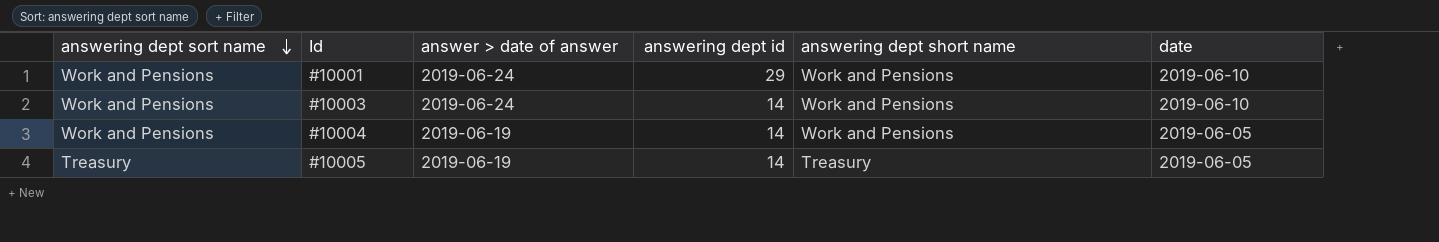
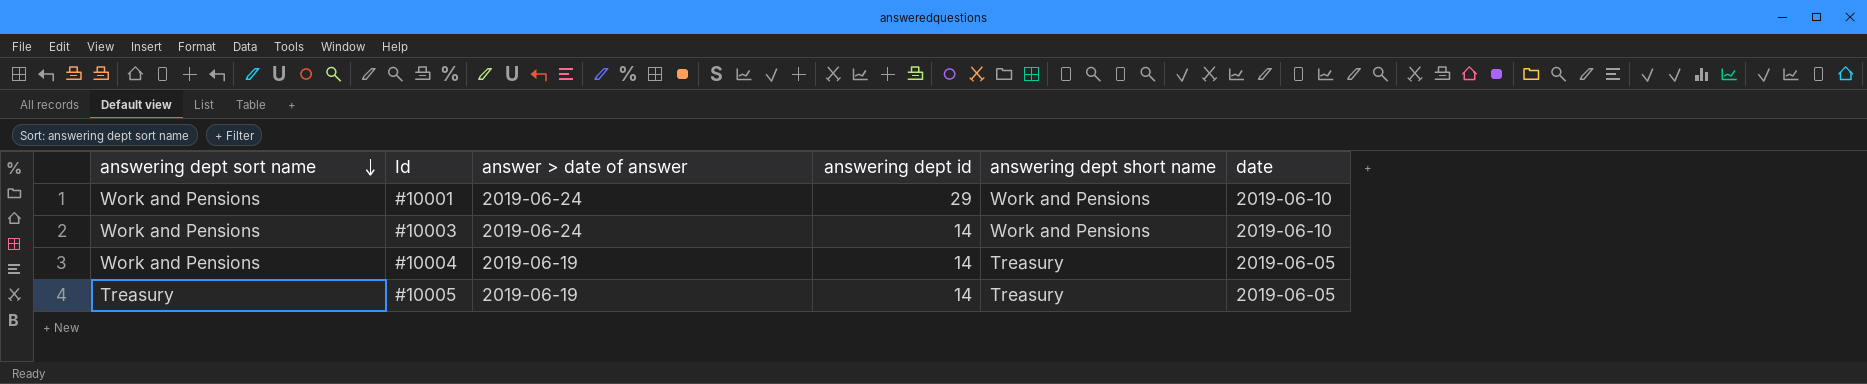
#10004 | answering dept short name: Work and Pensions -> Treasury

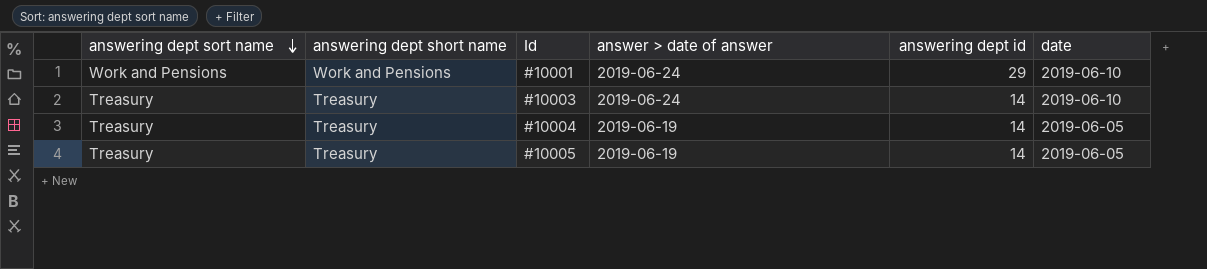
column answering dept short name | position: 5 -> 2
#10003 | answering dept sort name: Work and Pensions -> Treasury
#10003 | answering dept short name: Work and Pensions -> Treasury
#10004 | answering dept sort name: Work and Pensions -> Treasury

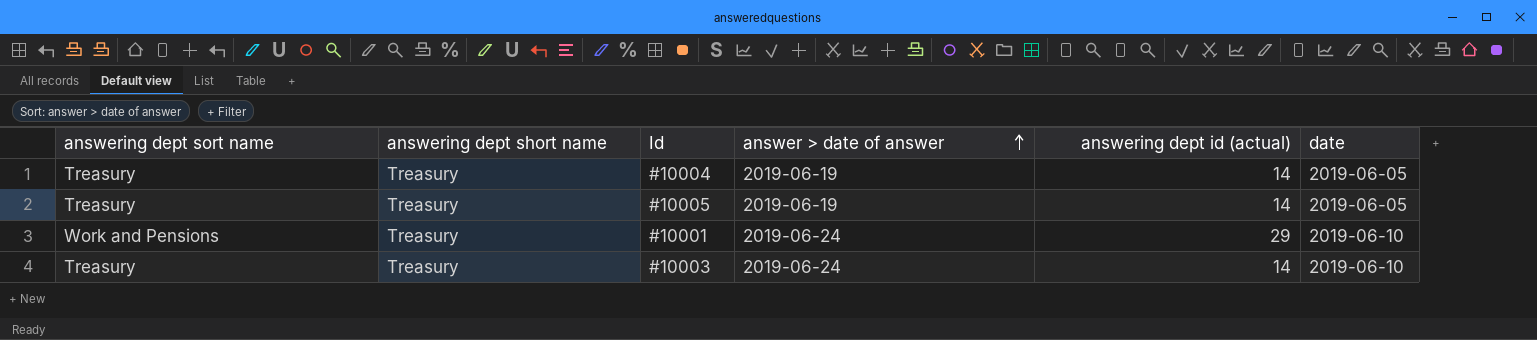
row order: answering dept sort name descending -> answer > date of answer ascending
column name: answering dept id -> answering dept id (actual)
#10001 | answering dept short name: Work and Pensions -> Treasury

